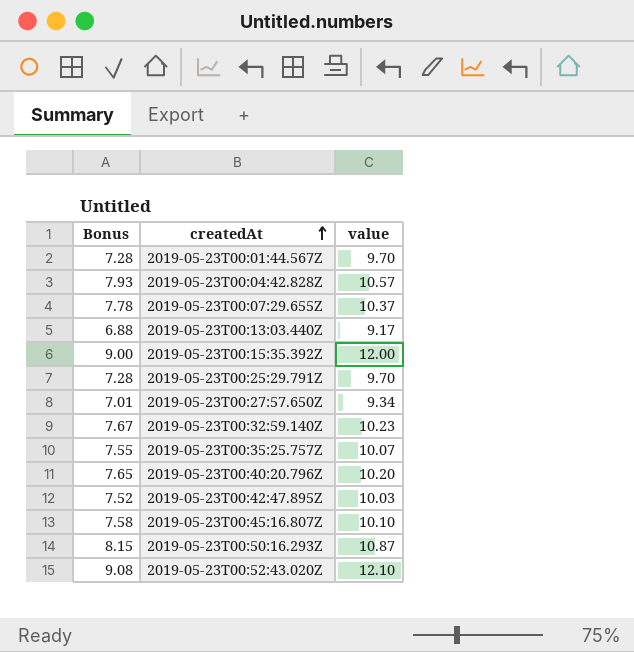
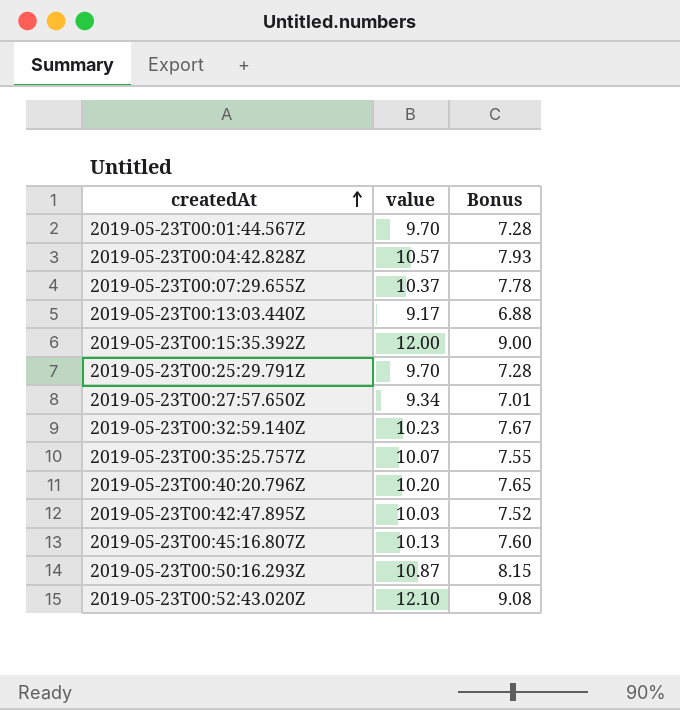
column Bonus | position: 1 -> 3
2019-05-23T00:45:16.807Z | value: 10.10 -> 10.13
2019-05-23T00:45:16.807Z | Bonus: 7.58 -> 7.60

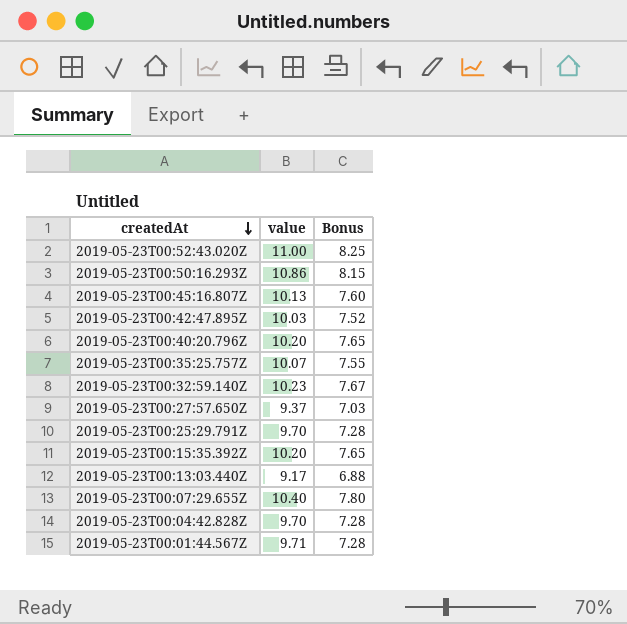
row order: createdAt ascending -> createdAt descending
2019-05-23T00:52:43.020Z | value: 12.10 -> 11.00
2019-05-23T00:52:43.020Z | Bonus: 9.08 -> 8.25
2019-05-23T00:50:16.293Z | value: 10.87 -> 10.86
2019-05-23T00:27:57.650Z | value: 9.34 -> 9.37
2019-05-23T00:27:57.650Z | Bonus: 7.01 -> 7.03
2019-05-23T00:15:35.392Z | value: 12.00 -> 10.20
2019-05-23T00:15:35.392Z | Bonus: 9.00 -> 7.65
2019-05-23T00:07:29.655Z | value: 10.37 -> 10.40
2019-05-23T00:07:29.655Z | Bonus: 7.78 -> 7.80
2019-05-23T00:04:42.828Z | value: 10.57 -> 9.70
2019-05-23T00:04:42.828Z | Bonus: 7.93 -> 7.28
2019-05-23T00:01:44.567Z | value: 9.70 -> 9.71

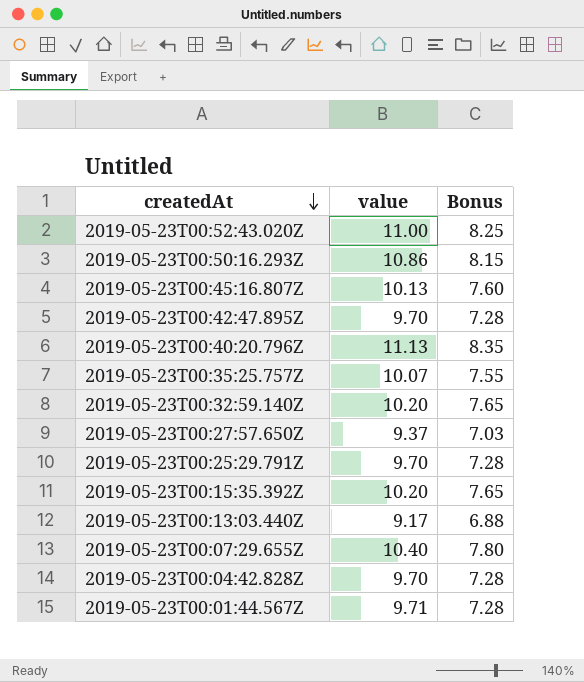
2019-05-23T00:42:47.895Z | value: 10.03 -> 9.70
2019-05-23T00:42:47.895Z | Bonus: 7.52 -> 7.28
2019-05-23T00:40:20.796Z | value: 10.20 -> 11.13
2019-05-23T00:40:20.796Z | Bonus: 7.65 -> 8.35
2019-05-23T00:32:59.140Z | value: 10.23 -> 10.20
2019-05-23T00:32:59.140Z | Bonus: 7.67 -> 7.65

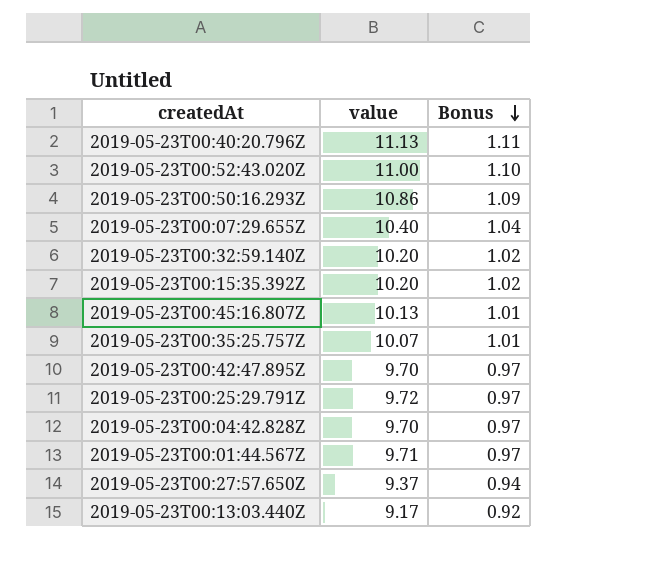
row order: createdAt descending -> Bonus descending
column Bonus | formula: [value] * 0.75 -> [value] * 0.1
2019-05-23T00:25:29.791Z | value: 9.70 -> 9.72

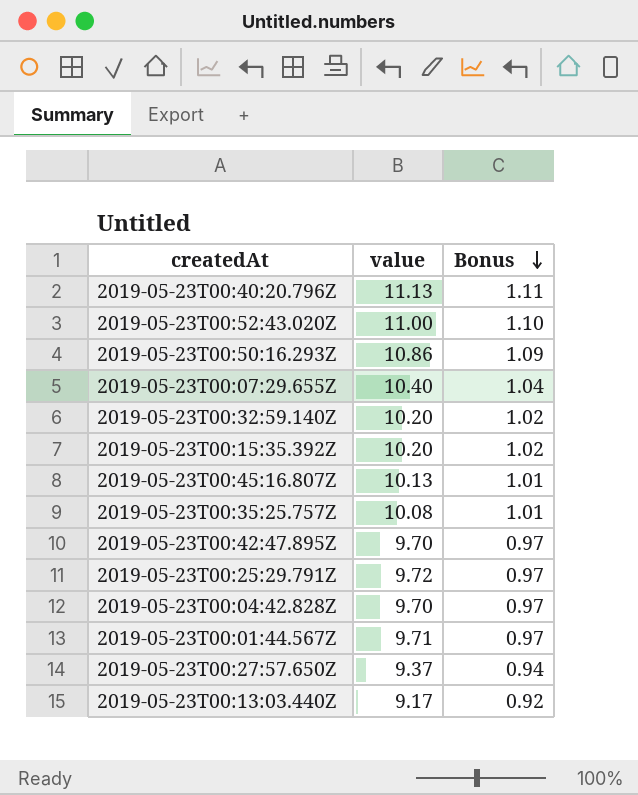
2019-05-23T00:35:25.757Z | value: 10.07 -> 10.08

